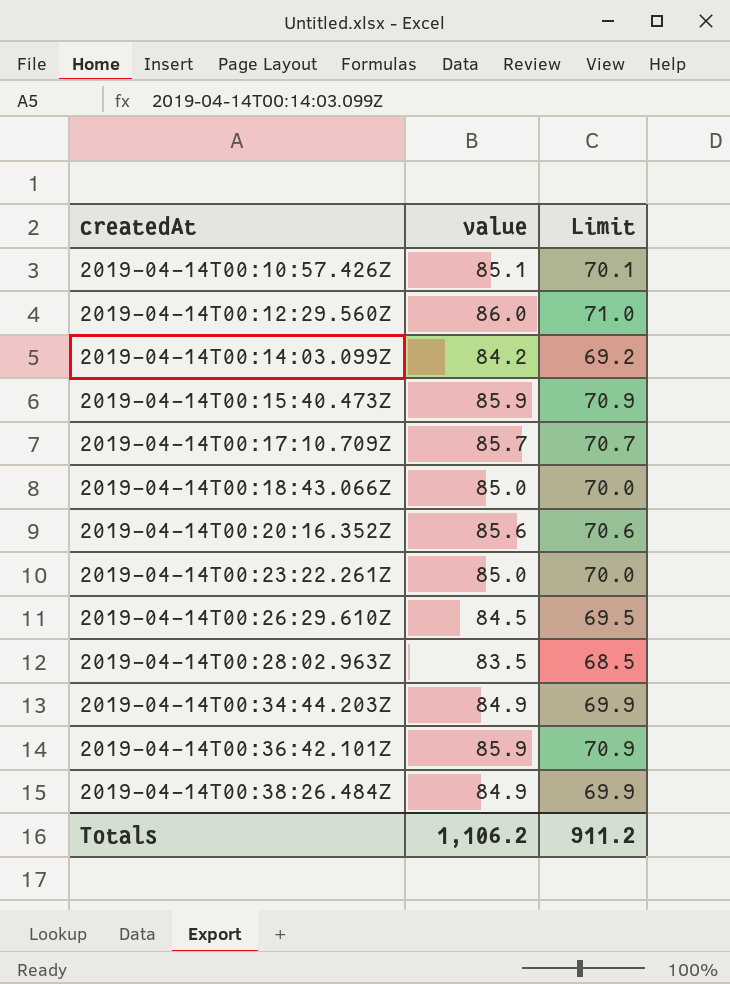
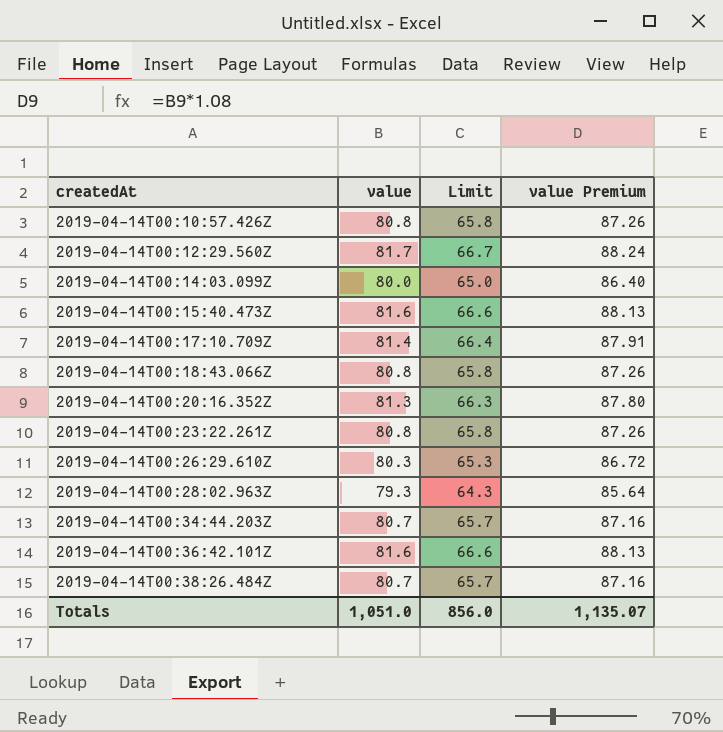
column value Premium | formula: none -> [value] * 1.08
2019-04-14T00:10:57.426Z | value: 85.1 -> 80.8
2019-04-14T00:10:57.426Z | Limit: 70.1 -> 65.8
2019-04-14T00:12:29.560Z | value: 86.0 -> 81.7
2019-04-14T00:12:29.560Z | Limit: 71.0 -> 66.7
2019-04-14T00:14:03.099Z | value: 84.2 -> 80.0
2019-04-14T00:14:03.099Z | Limit: 69.2 -> 65.0
2019-04-14T00:15:40.473Z | value: 85.9 -> 81.6
2019-04-14T00:15:40.473Z | Limit: 70.9 -> 66.6
2019-04-14T00:17:10.709Z | value: 85.7 -> 81.4
2019-04-14T00:17:10.709Z | Limit: 70.7 -> 66.4
2019-04-14T00:18:43.066Z | value: 85.0 -> 80.8
2019-04-14T00:18:43.066Z | Limit: 70.0 -> 65.8
2019-04-14T00:20:16.352Z | value: 85.6 -> 81.3
2019-04-14T00:20:16.352Z | Limit: 70.6 -> 66.3
2019-04-14T00:23:22.261Z | value: 85.0 -> 80.8
2019-04-14T00:23:22.261Z | Limit: 70.0 -> 65.8
2019-04-14T00:26:29.610Z | value: 84.5 -> 80.3
2019-04-14T00:26:29.610Z | Limit: 69.5 -> 65.3
2019-04-14T00:28:02.963Z | value: 83.5 -> 79.3
2019-04-14T00:28:02.963Z | Limit: 68.5 -> 64.3
2019-04-14T00:34:44.203Z | value: 84.9 -> 80.7
2019-04-14T00:34:44.203Z | Limit: 69.9 -> 65.7
2019-04-14T00:36:42.101Z | value: 85.9 -> 81.6
2019-04-14T00:36:42.101Z | Limit: 70.9 -> 66.6
2019-04-14T00:38:26.484Z | value: 84.9 -> 80.7
2019-04-14T00:38:26.484Z | Limit: 69.9 -> 65.7
Totals | value: 1,106.2 -> 1,051.0
Totals | Limit: 911.2 -> 856.0

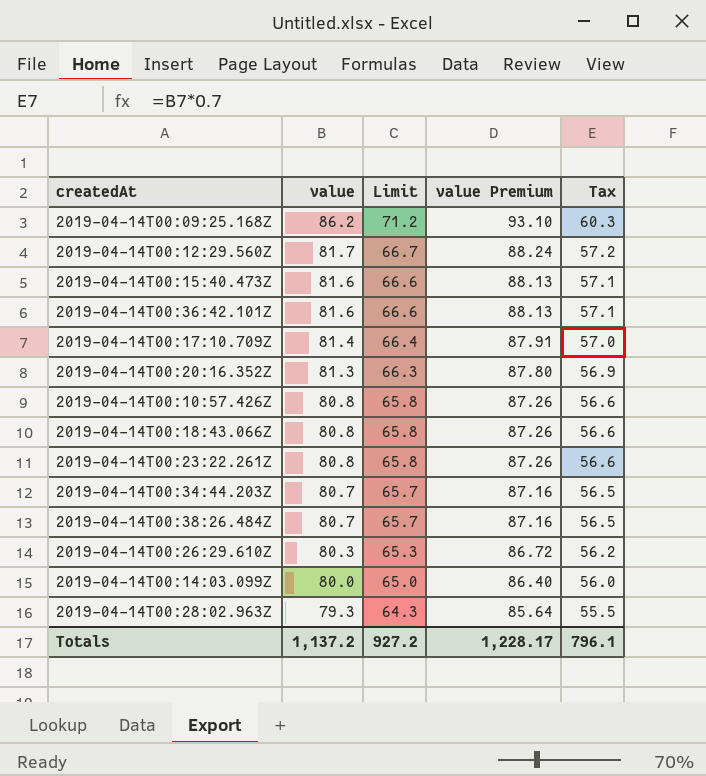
row order: createdAt ascending -> value descending
column Tax | formula: none -> [value] * 0.7
row 2019-04-14T00:09:25.168Z: none -> 86.2 | 71.2 | 93.10 | 60.3
Totals | value: 1,051.0 -> 1,137.2
Totals | Limit: 856.0 -> 927.2
Totals | value Premium: 1,135.07 -> 1,228.17

